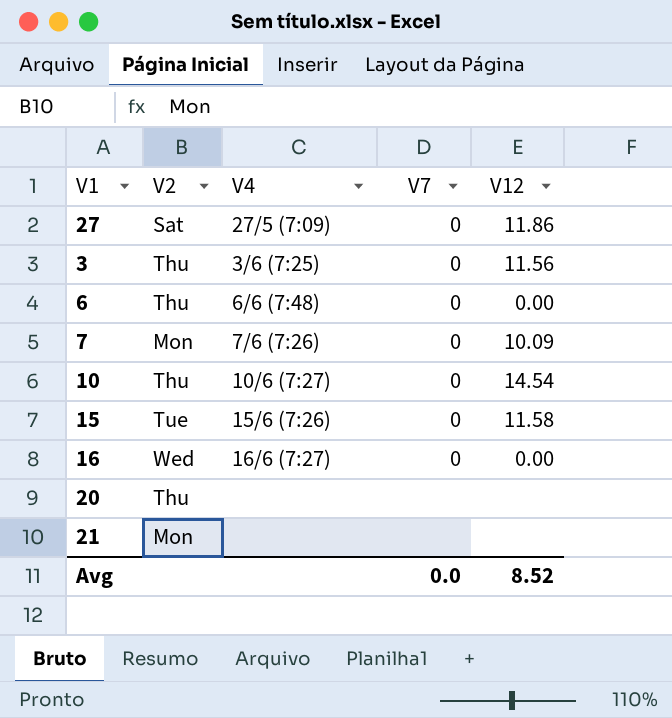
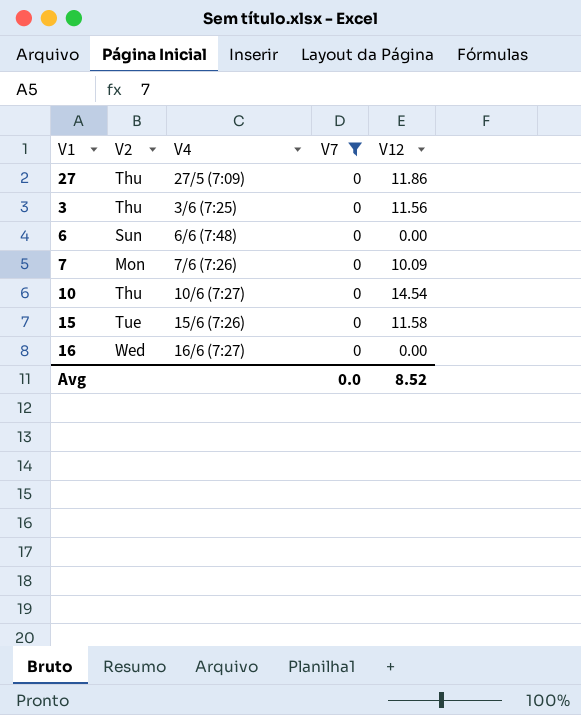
filter: none -> V7 = 0
27 | V2: Sat -> Thu
6 | V2: Thu -> Sun

